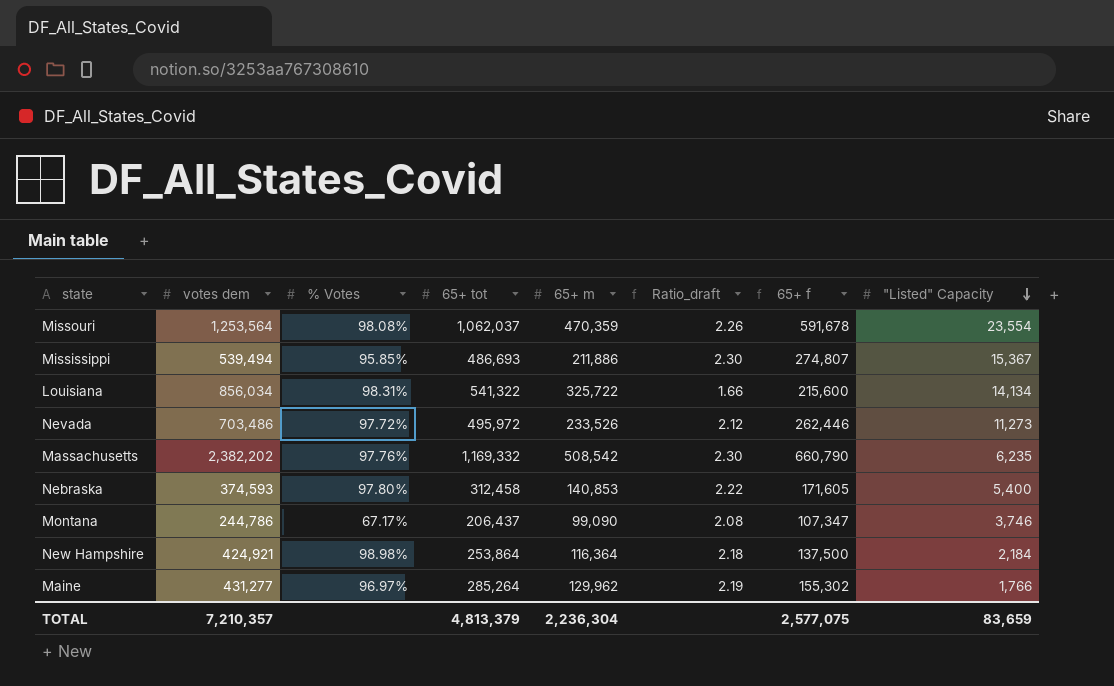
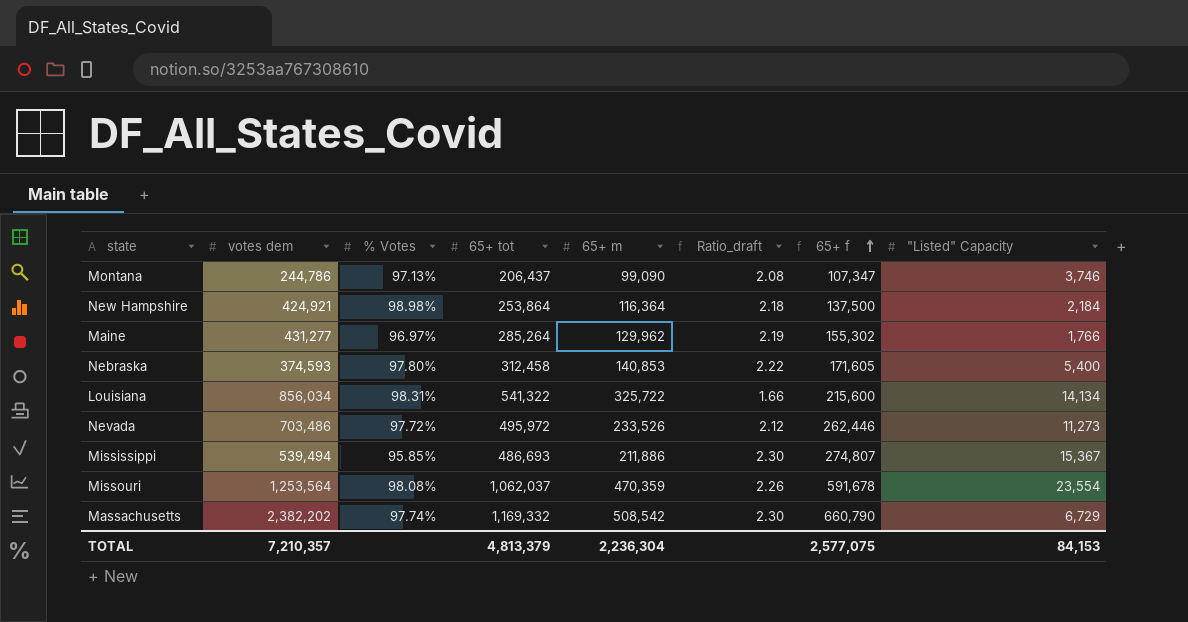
row order: "Listed" Capacity descending -> 65+ f ascending
Montana | % Votes: 67.17% -> 97.13%
Massachusetts | % Votes: 97.76% -> 97.74%
Massachusetts | "Listed" Capacity: 6,235 -> 6,729
TOTAL | "Listed" Capacity: 83,659 -> 84,153

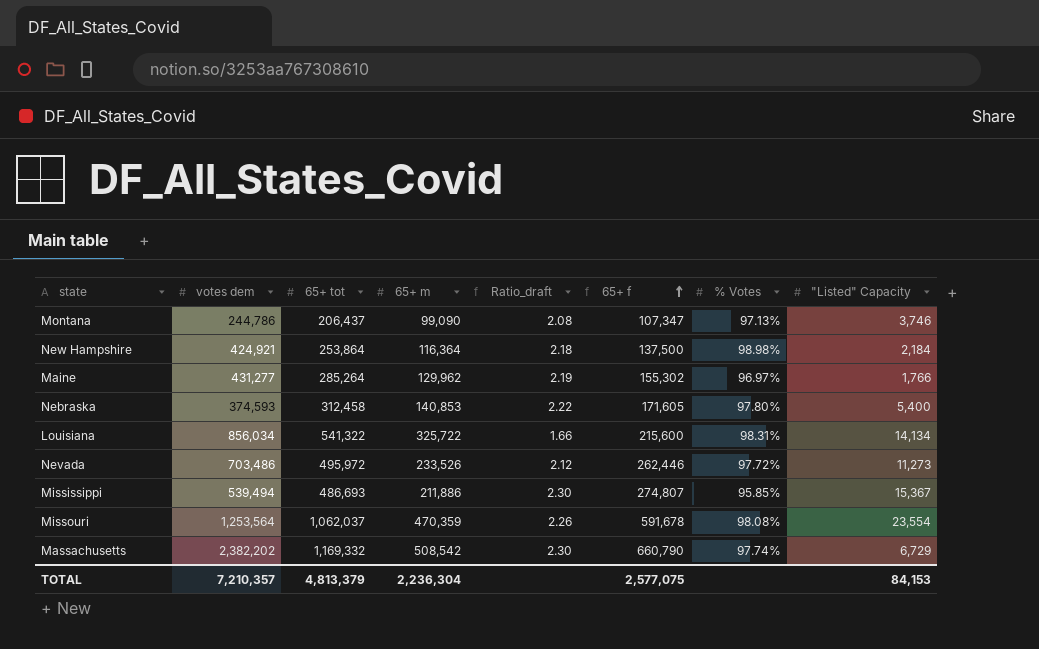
column % Votes | position: 3 -> 7

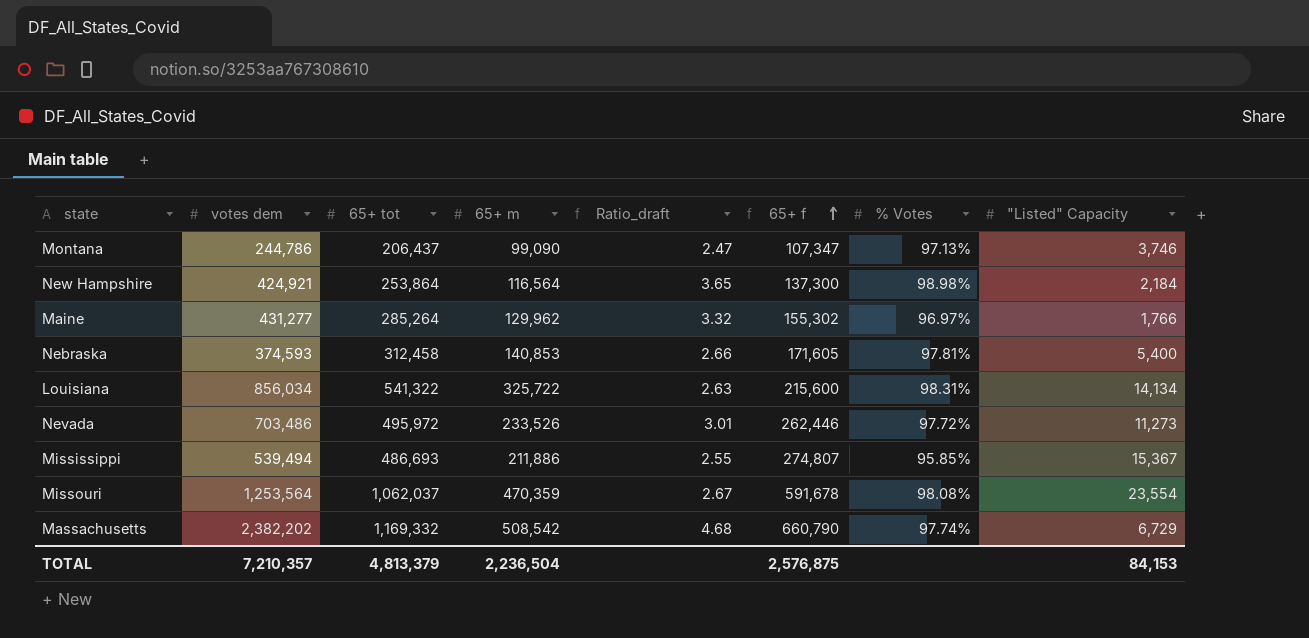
column Ratio_draft | formula: [65+ tot] / [65+ m] -> [votes dem] / [65+ m]
New Hampshire | 65+ m: 116,364 -> 116,564
New Hampshire | 65+ f: 137,500 -> 137,300
Nebraska | % Votes: 97.80% -> 97.81%
TOTAL | 65+ m: 2,236,304 -> 2,236,504
TOTAL | 65+ f: 2,577,075 -> 2,576,875

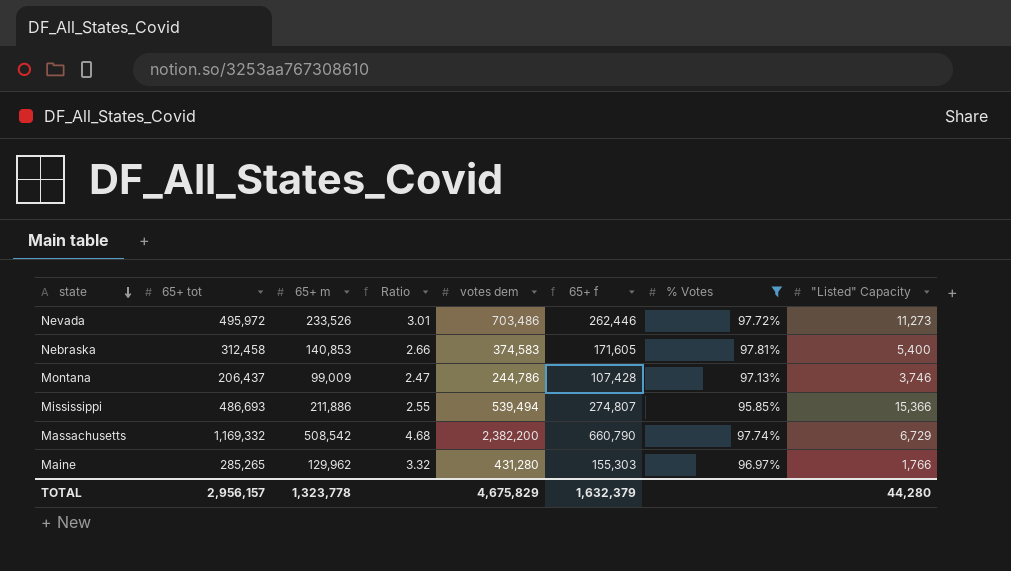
filter: none -> % Votes <= 97.81%
row order: 65+ f ascending -> state descending
column name: Ratio_draft -> Ratio
column votes dem | position: 2 -> 5
Nebraska | votes dem: 374,593 -> 374,583
Montana | 65+ m: 99,090 -> 99,009
Montana | 65+ f: 107,347 -> 107,428
Mississippi | "Listed" Capacity: 15,367 -> 15,366
Massachusetts | votes dem: 2,382,202 -> 2,382,200
Maine | 65+ tot: 285,264 -> 285,265
Maine | votes dem: 431,277 -> 431,280
Maine | 65+ f: 155,302 -> 155,303
TOTAL | 65+ tot: 4,813,379 -> 2,956,157
TOTAL | 65+ m: 2,236,504 -> 1,323,778
TOTAL | votes dem: 7,210,357 -> 4,675,829
TOTAL | 65+ f: 2,576,875 -> 1,632,379
TOTAL | "Listed" Capacity: 84,153 -> 44,280

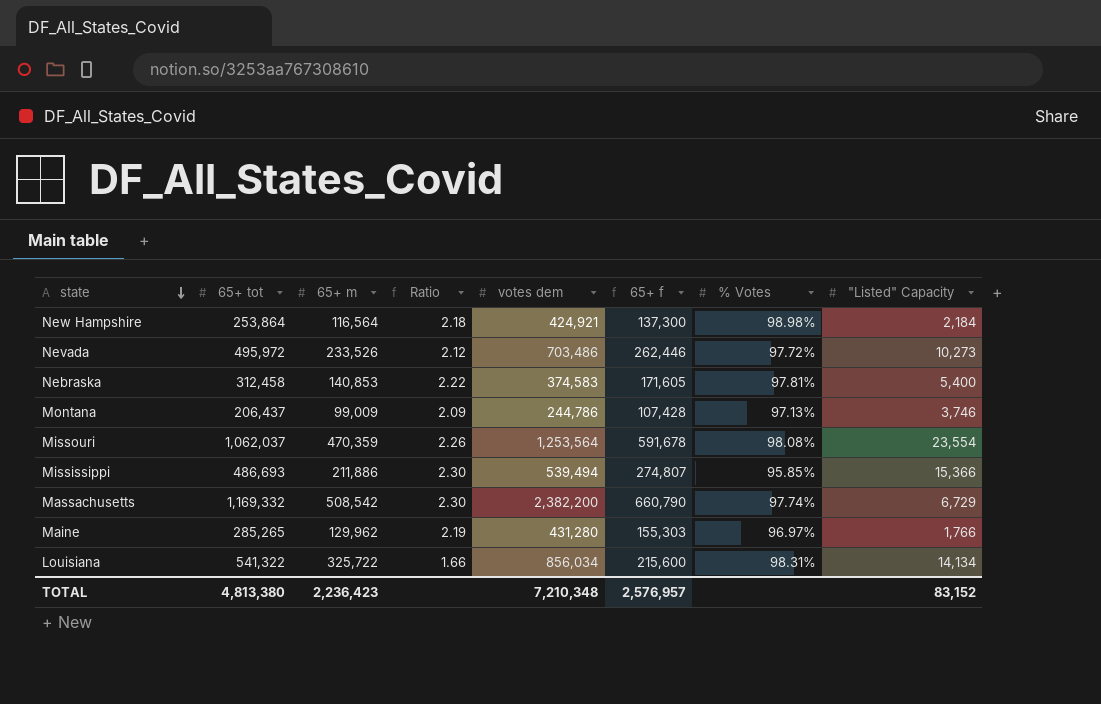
filter: % Votes <= 97.81% -> none
column Ratio | formula: [votes dem] / [65+ m] -> [65+ tot] / [65+ m]
Nevada | "Listed" Capacity: 11,273 -> 10,273
TOTAL | 65+ tot: 2,956,157 -> 4,813,380
TOTAL | 65+ m: 1,323,778 -> 2,236,423
TOTAL | votes dem: 4,675,829 -> 7,210,348
TOTAL | 65+ f: 1,632,379 -> 2,576,957
TOTAL | "Listed" Capacity: 44,280 -> 83,152

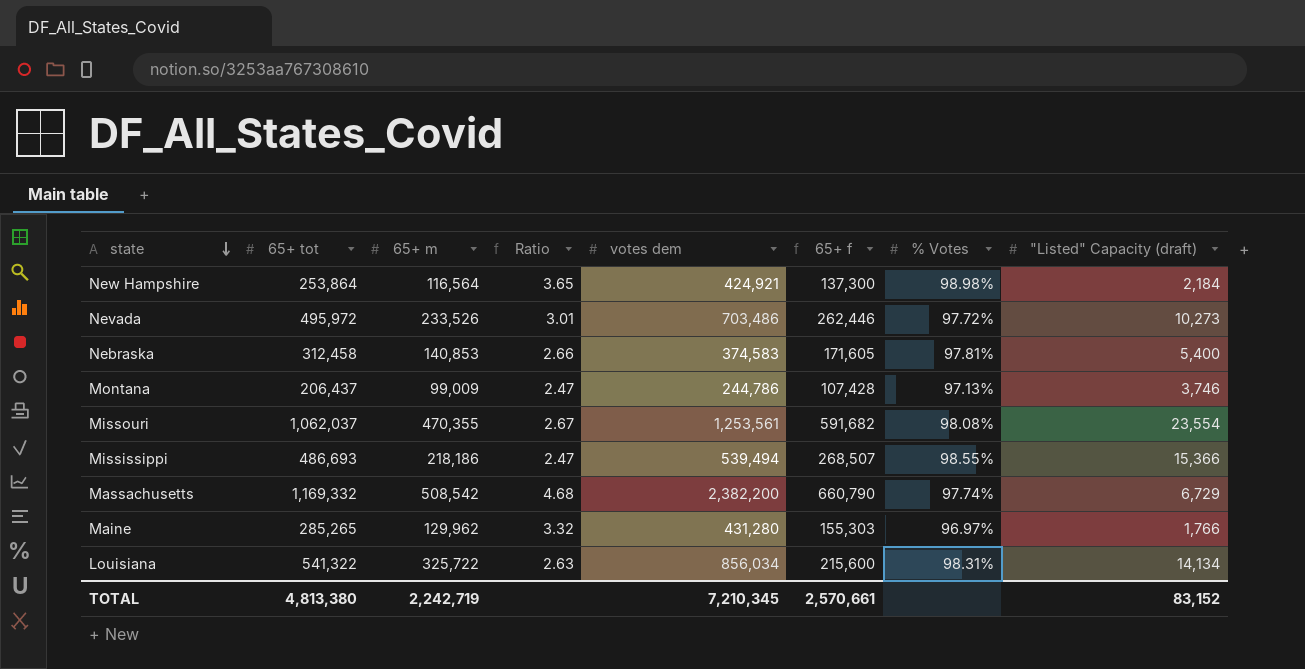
column Ratio | formula: [65+ tot] / [65+ m] -> [votes dem] / [65+ m]
column name: "Listed" Capacity -> "Listed" Capacity (draft)
Missouri | 65+ m: 470,359 -> 470,355
Missouri | votes dem: 1,253,564 -> 1,253,561
Missouri | 65+ f: 591,678 -> 591,682
Mississippi | 65+ m: 211,886 -> 218,186
Mississippi | 65+ f: 274,807 -> 268,507
Mississippi | % Votes: 95.85% -> 98.55%
TOTAL | 65+ m: 2,236,423 -> 2,242,719
TOTAL | votes dem: 7,210,348 -> 7,210,345
TOTAL | 65+ f: 2,576,957 -> 2,570,661

